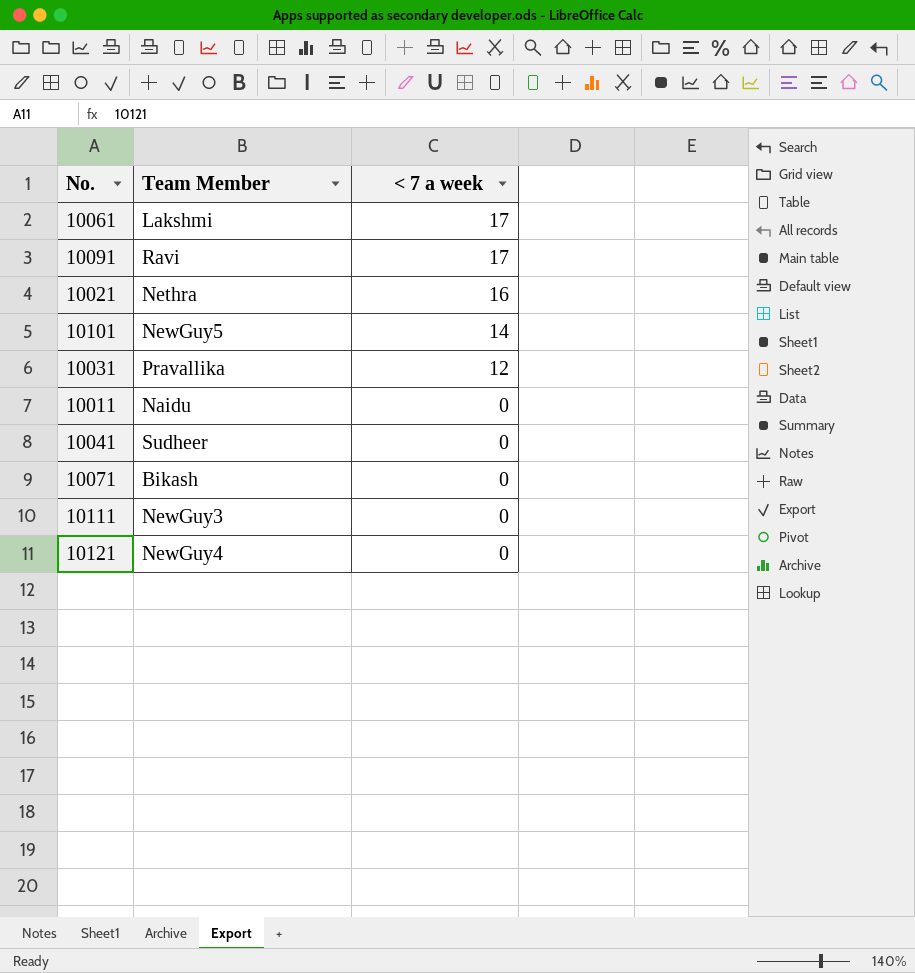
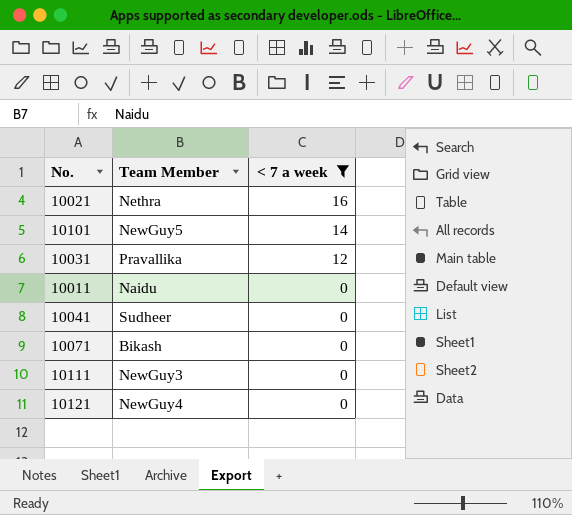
filter: none -> < 7 a week != 17

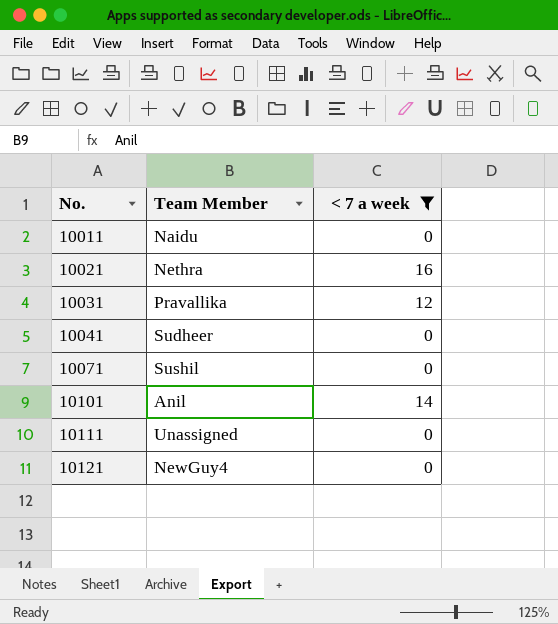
row order: < 7 a week descending -> No. ascending
10071 | Team Member: Bikash -> Sushil
10101 | Team Member: NewGuy5 -> Anil
10111 | Team Member: NewGuy3 -> Unassigned

